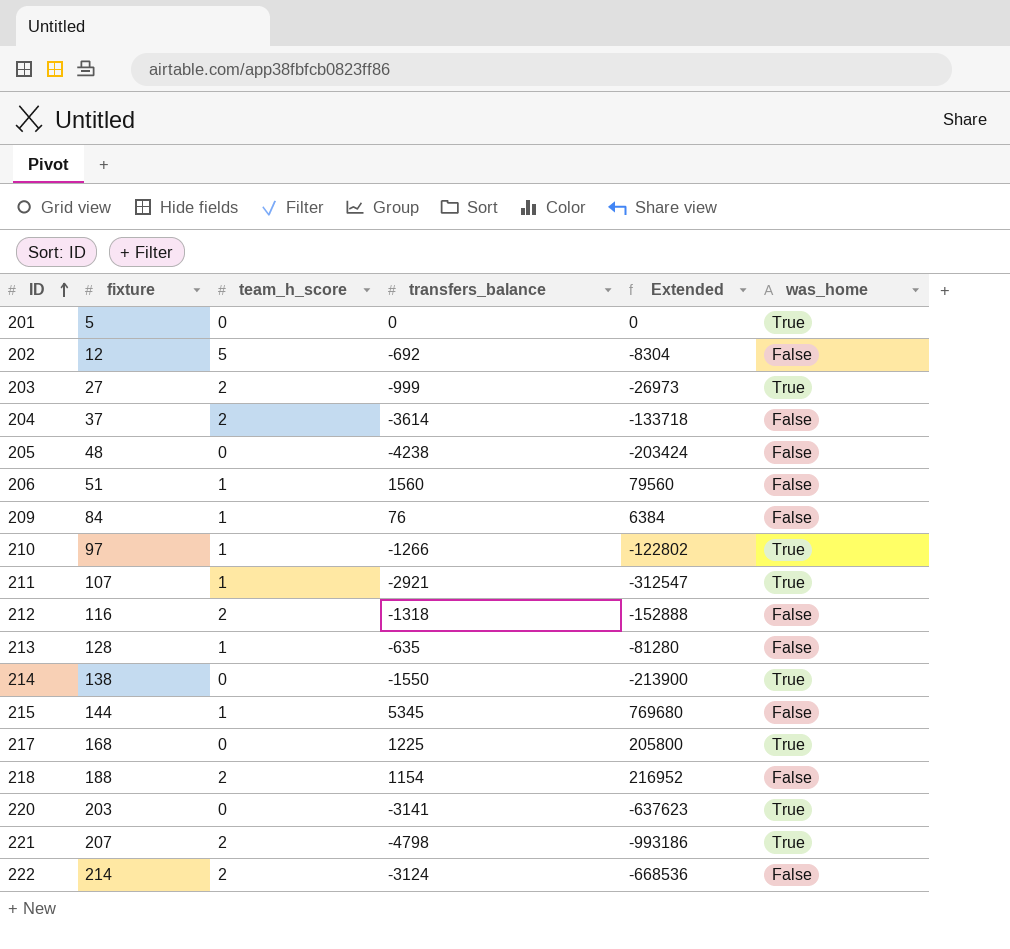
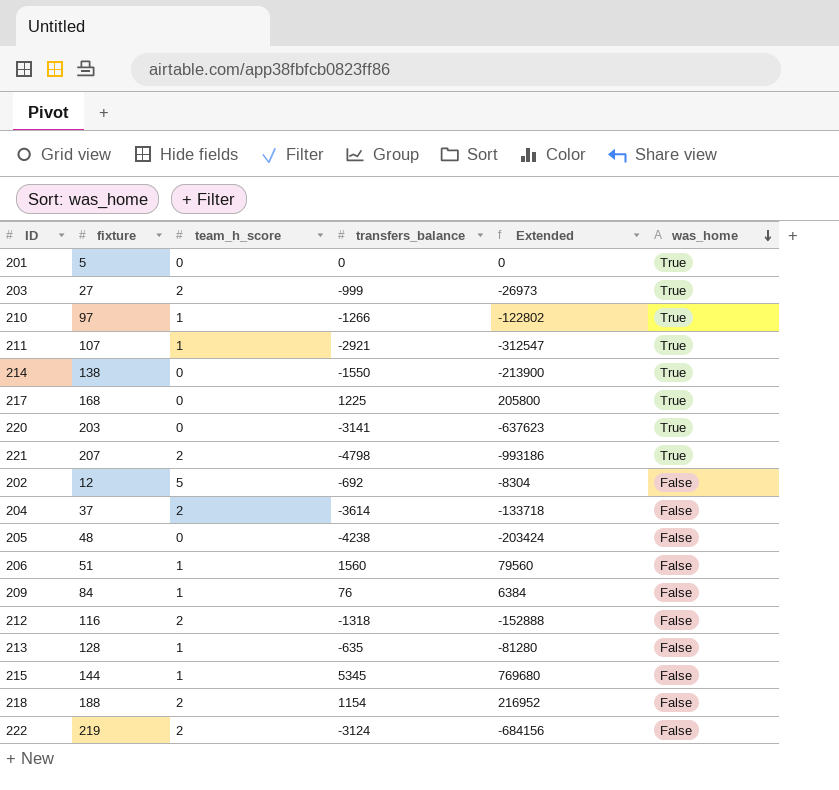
row order: ID ascending -> was_home descending
222 | fixture: 214 -> 219
222 | Extended: -668536 -> -684156

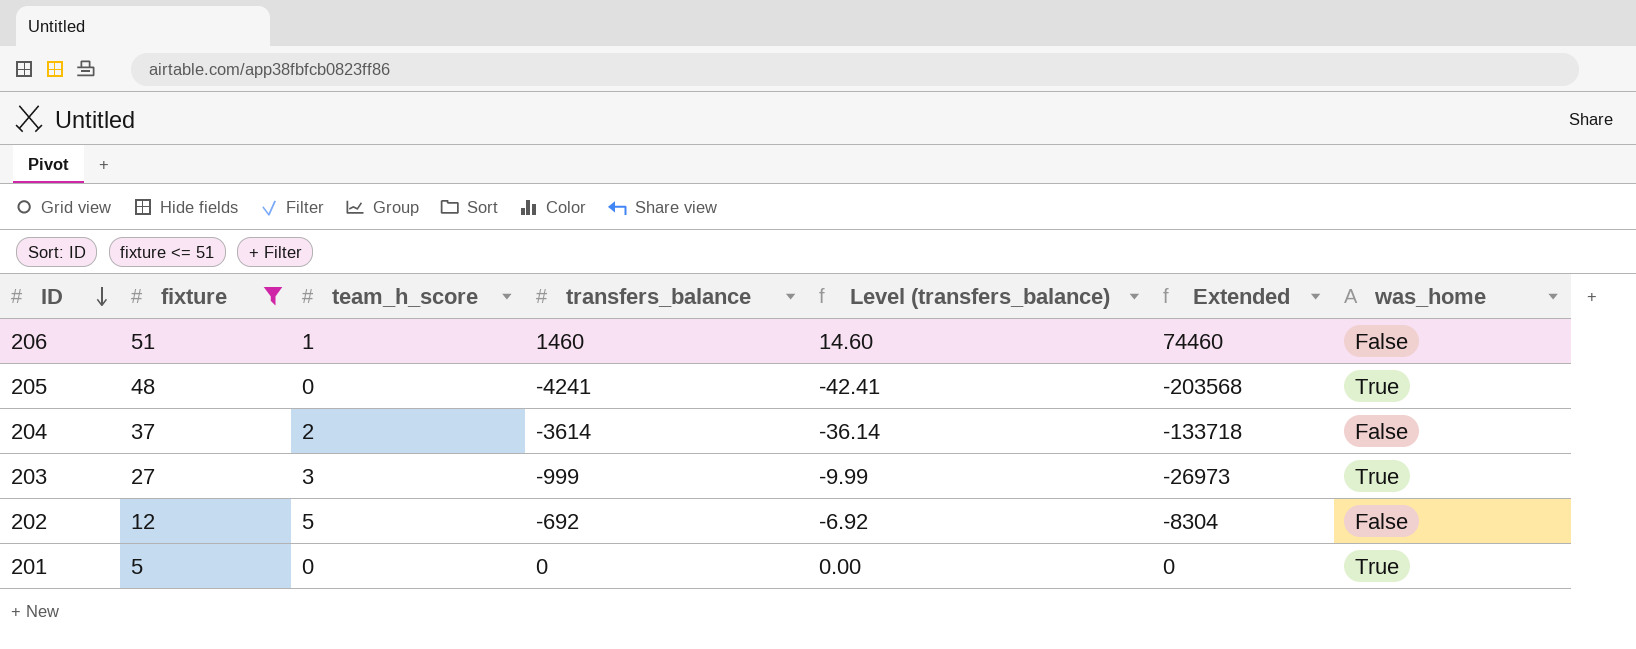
filter: none -> fixture <= 51
row order: was_home descending -> ID descending
column Level (transfers_balance) | formula: none -> [transfers_balance] * 0.01
206 | transfers_balance: 1560 -> 1460
206 | Extended: 79560 -> 74460
205 | transfers_balance: -4238 -> -4241
205 | Extended: -203424 -> -203568
205 | was_home: False -> True
203 | team_h_score: 2 -> 3

